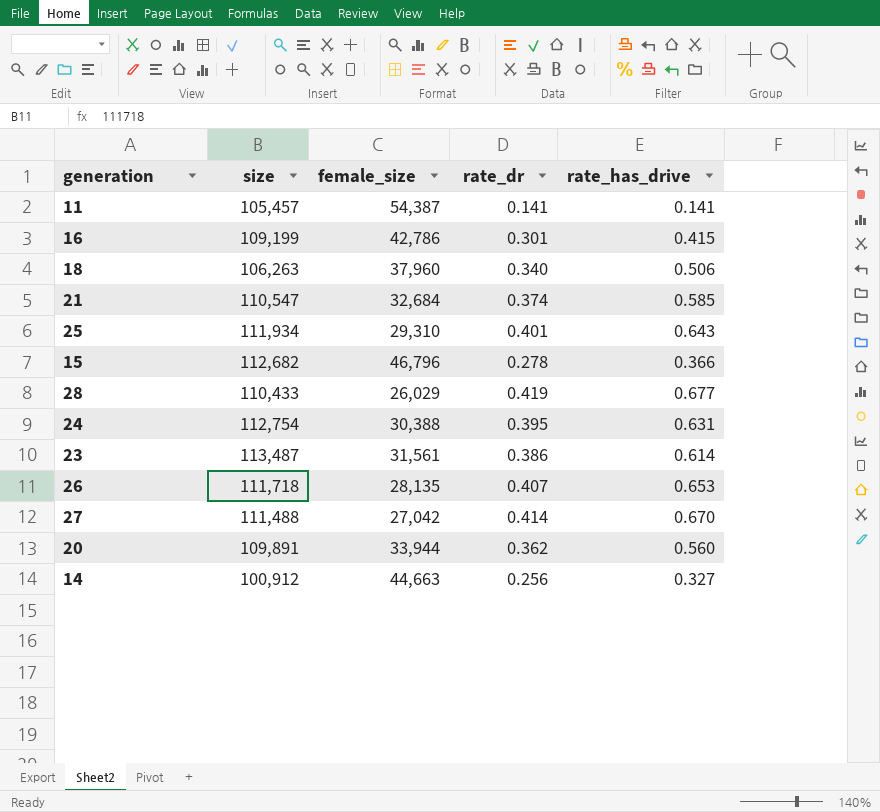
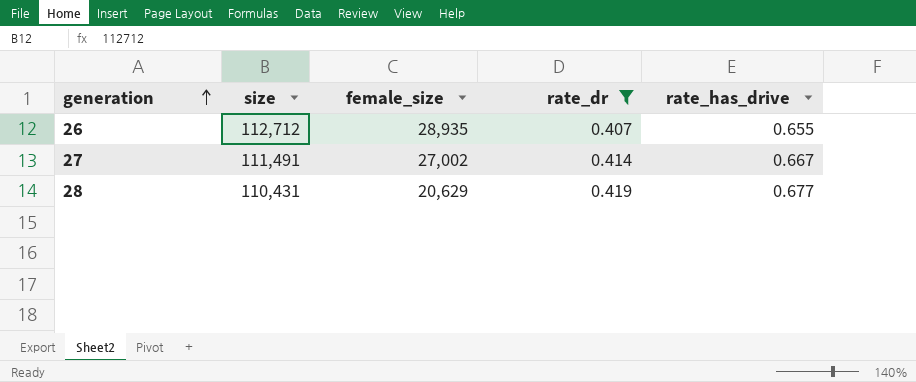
filter: none -> rate_dr >= 0.407
row order: none -> generation ascending
26 | size: 111,718 -> 112,712
26 | female_size: 28,135 -> 28,935
26 | rate_has_drive: 0.653 -> 0.655
27 | size: 111,488 -> 111,491
27 | female_size: 27,042 -> 27,002
27 | rate_has_drive: 0.670 -> 0.667
28 | size: 110,433 -> 110,431
28 | female_size: 26,029 -> 20,629

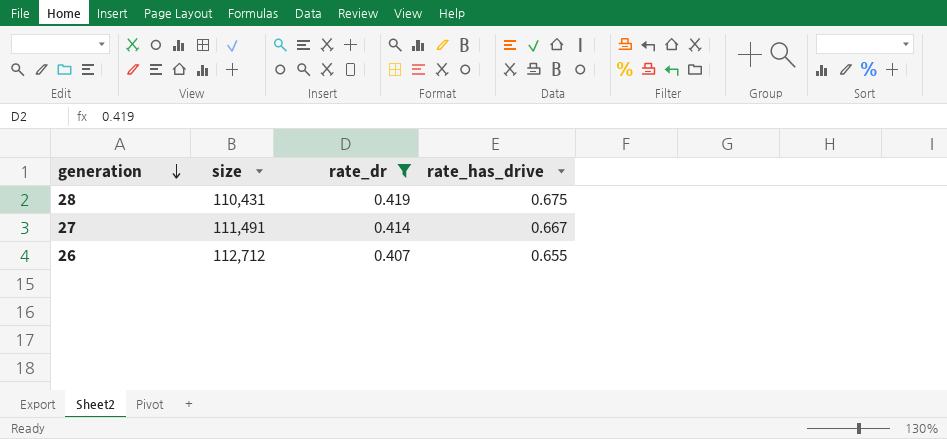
row order: generation ascending -> generation descending
column female_size | position: 3 -> none
28 | rate_has_drive: 0.677 -> 0.675

